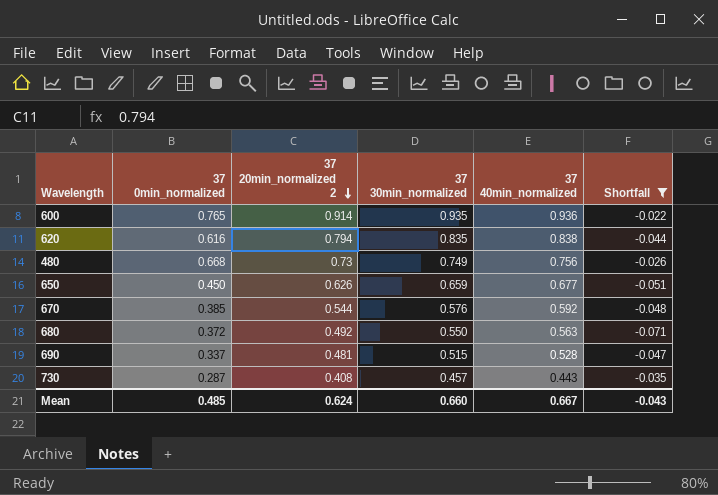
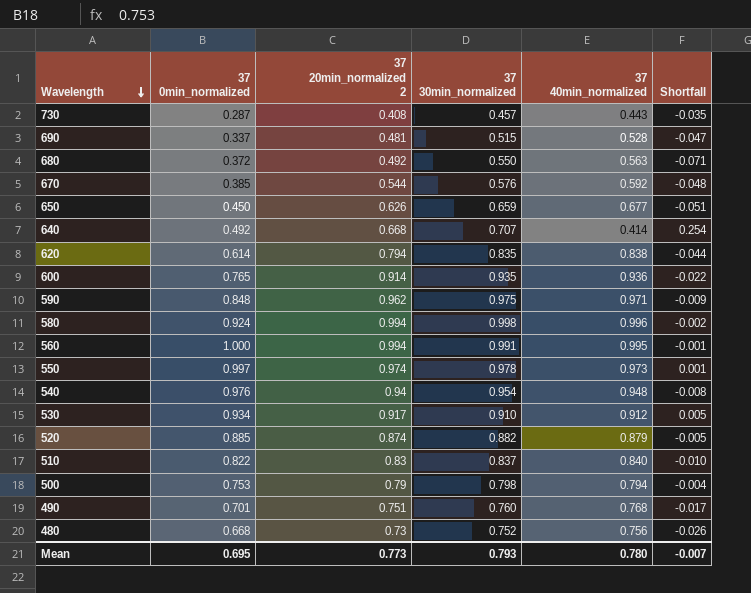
filter: Shortfall <= -0.022 -> none
row order: 37 20min_normalized 2 descending -> Wavelength descending
620 | 37 0min_normalized: 0.616 -> 0.614
480 | 37 30min_normalized: 0.749 -> 0.752
Mean | 37 0min_normalized: 0.485 -> 0.695
Mean | 37 20min_normalized 2: 0.624 -> 0.773
Mean | 37 30min_normalized: 0.660 -> 0.793
Mean | 37 40min_normalized: 0.667 -> 0.780
Mean | Shortfall: -0.043 -> -0.007

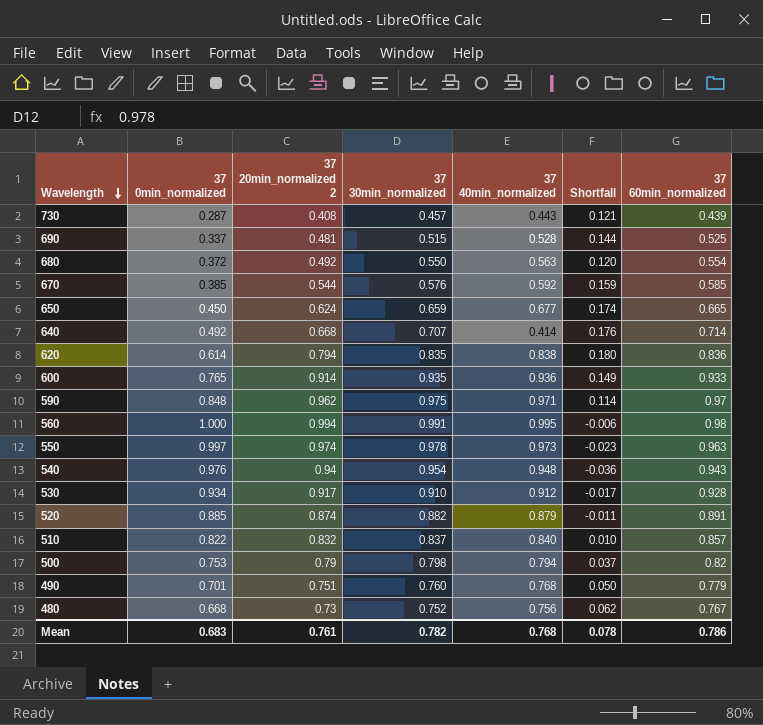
column Shortfall | formula: [37 20min_normalized 2] - [37 40min_normalized] -> [37 20min_normalized 2] - [37 0min_normalized]
column 37 60min_normalized | position: none -> 7
row 580: 0.924 | 0.994 | 0.998 | 0.996 | -0.002 -> none
650 | 37 20min_normalized 2: 0.626 -> 0.624
510 | 37 20min_normalized 2: 0.83 -> 0.832
Mean | 37 0min_normalized: 0.695 -> 0.683
Mean | 37 20min_normalized 2: 0.773 -> 0.761
Mean | 37 30min_normalized: 0.793 -> 0.782
Mean | 37 40min_normalized: 0.780 -> 0.768
Mean | Shortfall: -0.007 -> 0.078

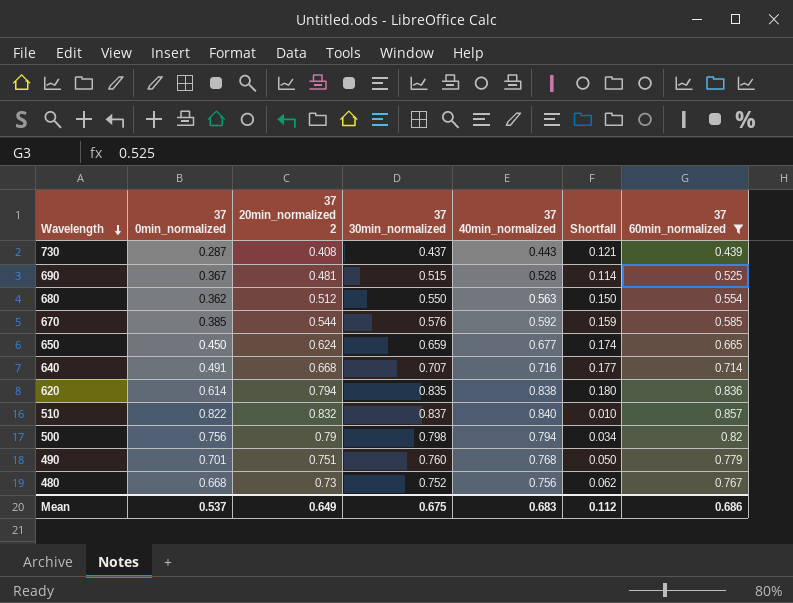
filter: none -> 37 60min_normalized <= 0.857
730 | 37 30min_normalized: 0.457 -> 0.437
690 | 37 0min_normalized: 0.337 -> 0.367
690 | Shortfall: 0.144 -> 0.114
680 | 37 0min_normalized: 0.372 -> 0.362
680 | 37 20min_normalized 2: 0.492 -> 0.512
680 | Shortfall: 0.120 -> 0.150
640 | 37 0min_normalized: 0.492 -> 0.491
640 | 37 40min_normalized: 0.414 -> 0.716
640 | Shortfall: 0.176 -> 0.177
500 | 37 0min_normalized: 0.753 -> 0.756
500 | Shortfall: 0.037 -> 0.034
Mean | 37 0min_normalized: 0.683 -> 0.537
Mean | 37 20min_normalized 2: 0.761 -> 0.649
Mean | 37 30min_normalized: 0.782 -> 0.675
Mean | 37 40min_normalized: 0.768 -> 0.683
Mean | Shortfall: 0.078 -> 0.112
Mean | 37 60min_normalized: 0.786 -> 0.686

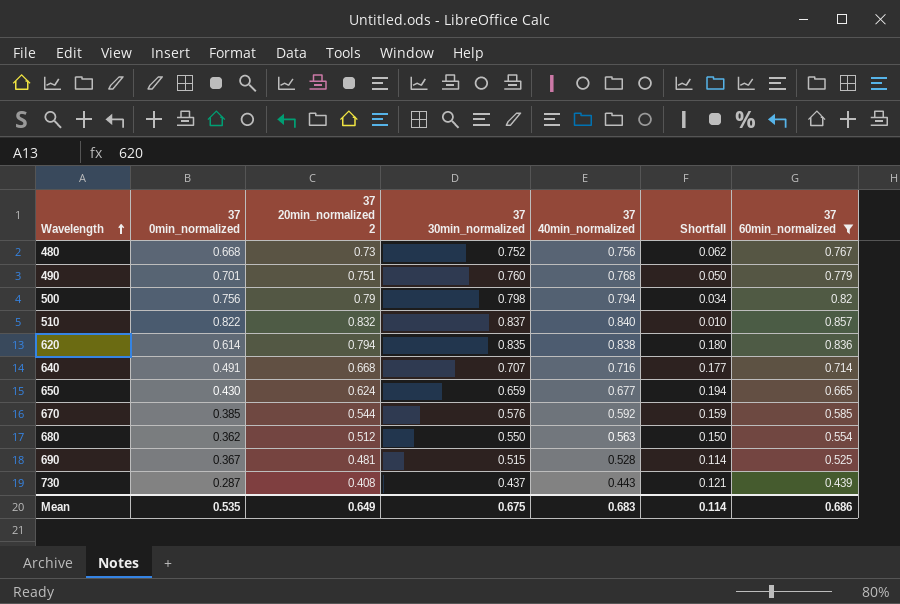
row order: Wavelength descending -> Wavelength ascending
650 | 37 0min_normalized: 0.450 -> 0.430
650 | Shortfall: 0.174 -> 0.194
Mean | 37 0min_normalized: 0.537 -> 0.535
Mean | Shortfall: 0.112 -> 0.114

